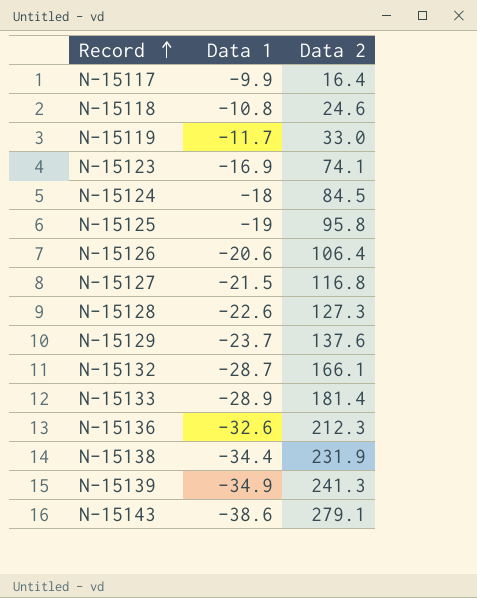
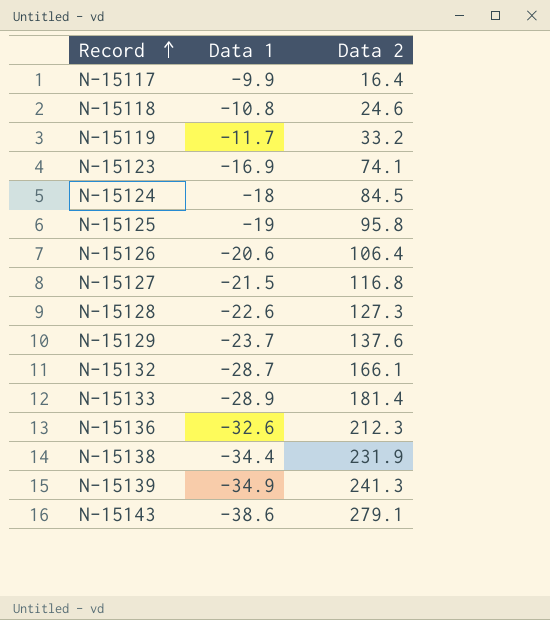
N-15119 | Data 2: 33.0 -> 33.2

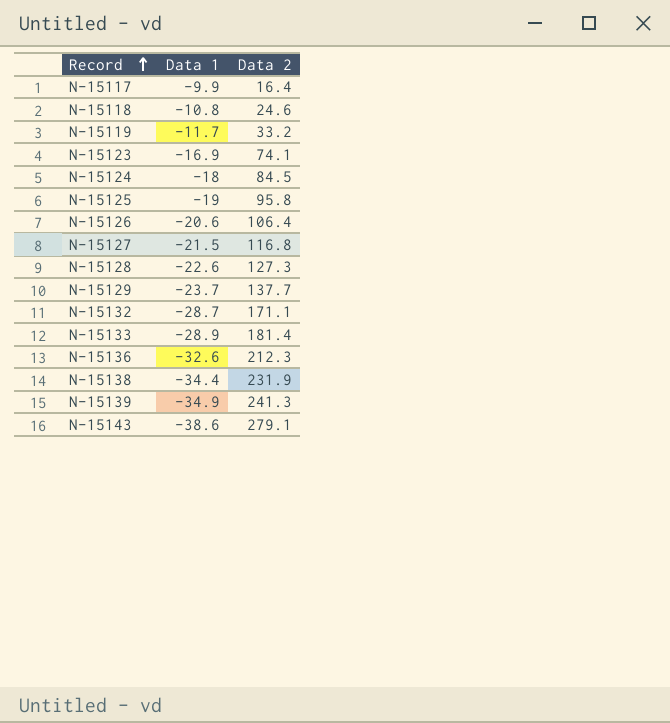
N-15129 | Data 2: 137.6 -> 137.7
N-15132 | Data 2: 166.1 -> 171.1

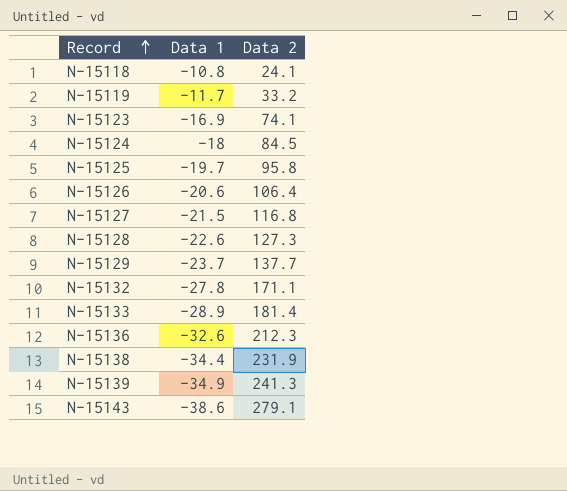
row N-15117: -9.9 | 16.4 -> none
N-15118 | Data 2: 24.6 -> 24.1
N-15125 | Data 1: -19 -> -19.7
N-15132 | Data 1: -28.7 -> -27.8

